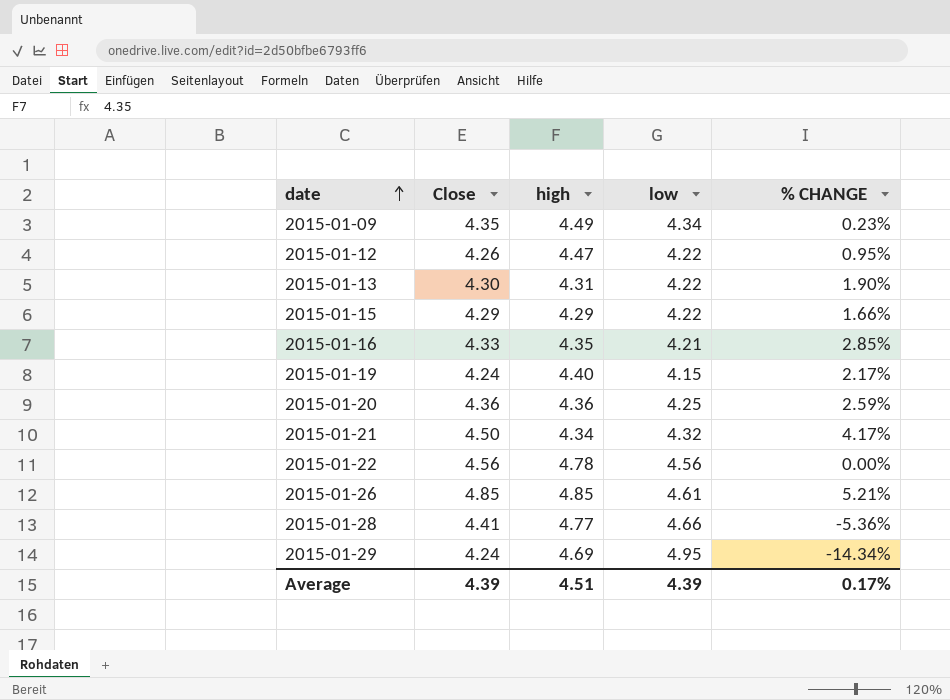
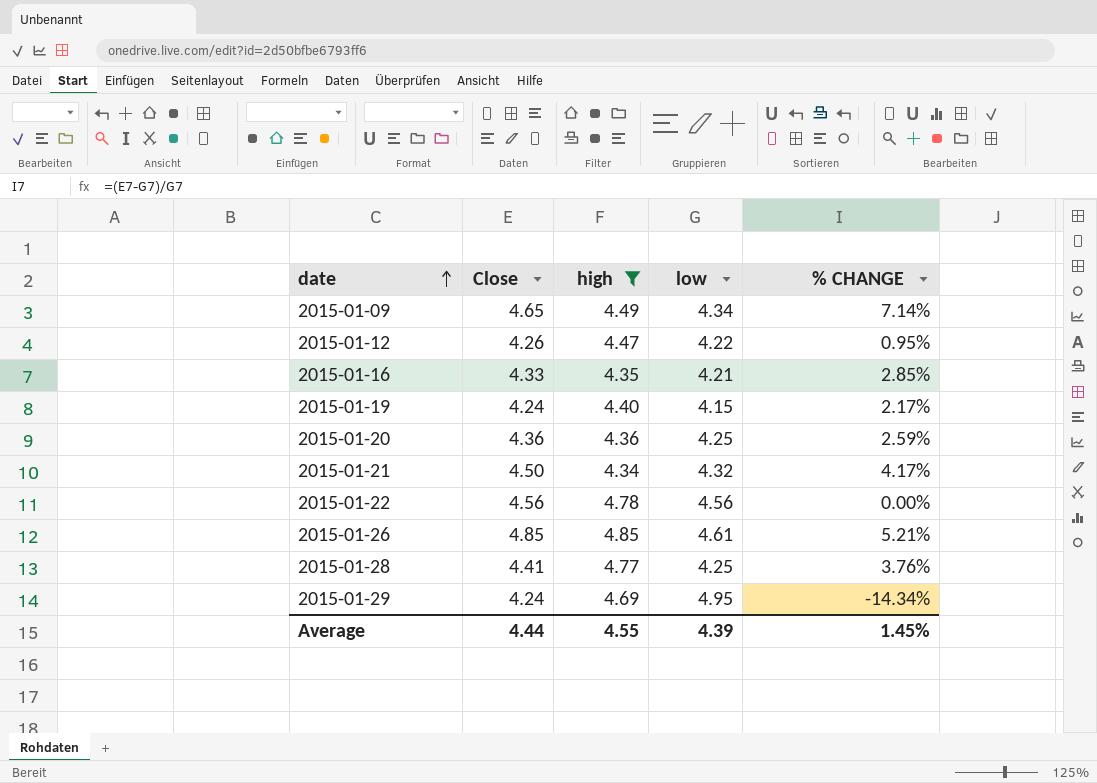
filter: none -> high >= 4.34
2015-01-09 | Close: 4.35 -> 4.65
2015-01-09 | % CHANGE: 0.23% -> 7.14%
2015-01-28 | low: 4.66 -> 4.25
2015-01-28 | % CHANGE: -5.36% -> 3.76%
Average | Close: 4.39 -> 4.44
Average | high: 4.51 -> 4.55
Average | % CHANGE: 0.17% -> 1.45%

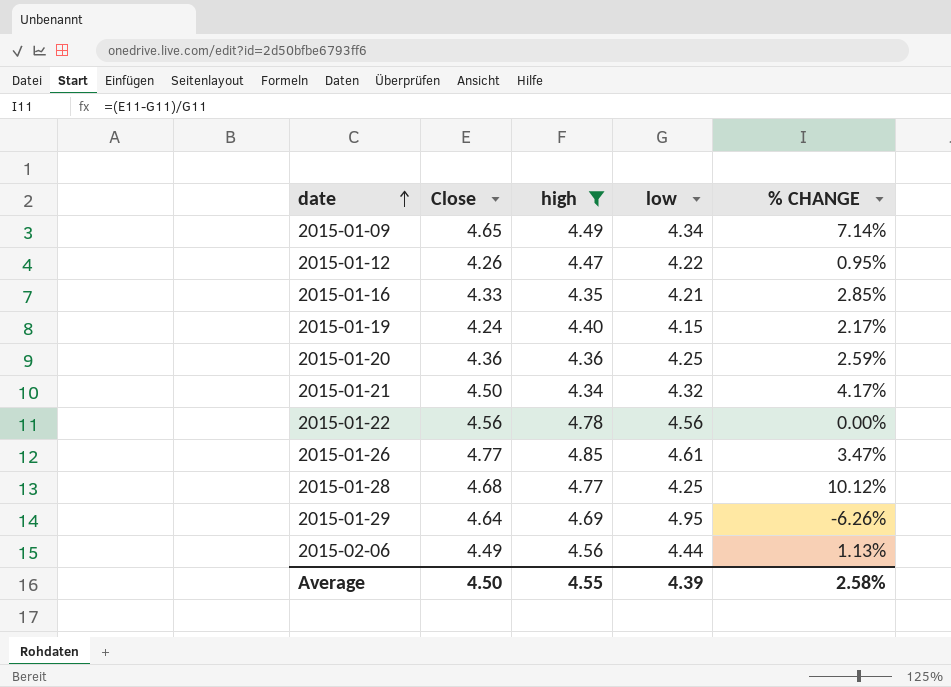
2015-01-26 | Close: 4.85 -> 4.77
2015-01-26 | % CHANGE: 5.21% -> 3.47%
2015-01-28 | Close: 4.41 -> 4.68
2015-01-28 | % CHANGE: 3.76% -> 10.12%
2015-01-29 | Close: 4.24 -> 4.64
2015-01-29 | % CHANGE: -14.34% -> -6.26%
row 2015-02-06: none -> 4.49 | 4.56 | 4.44 | 1.13%
Average | Close: 4.44 -> 4.50
Average | % CHANGE: 1.45% -> 2.58%

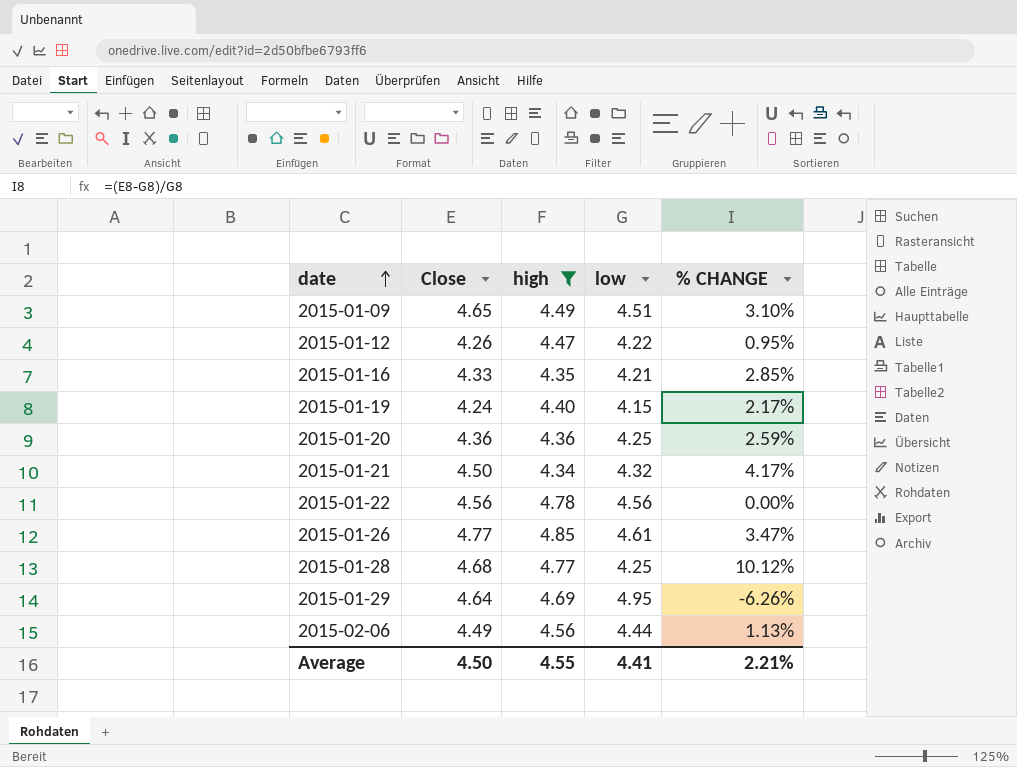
2015-01-09 | low: 4.34 -> 4.51
2015-01-09 | % CHANGE: 7.14% -> 3.10%
Average | low: 4.39 -> 4.41
Average | % CHANGE: 2.58% -> 2.21%

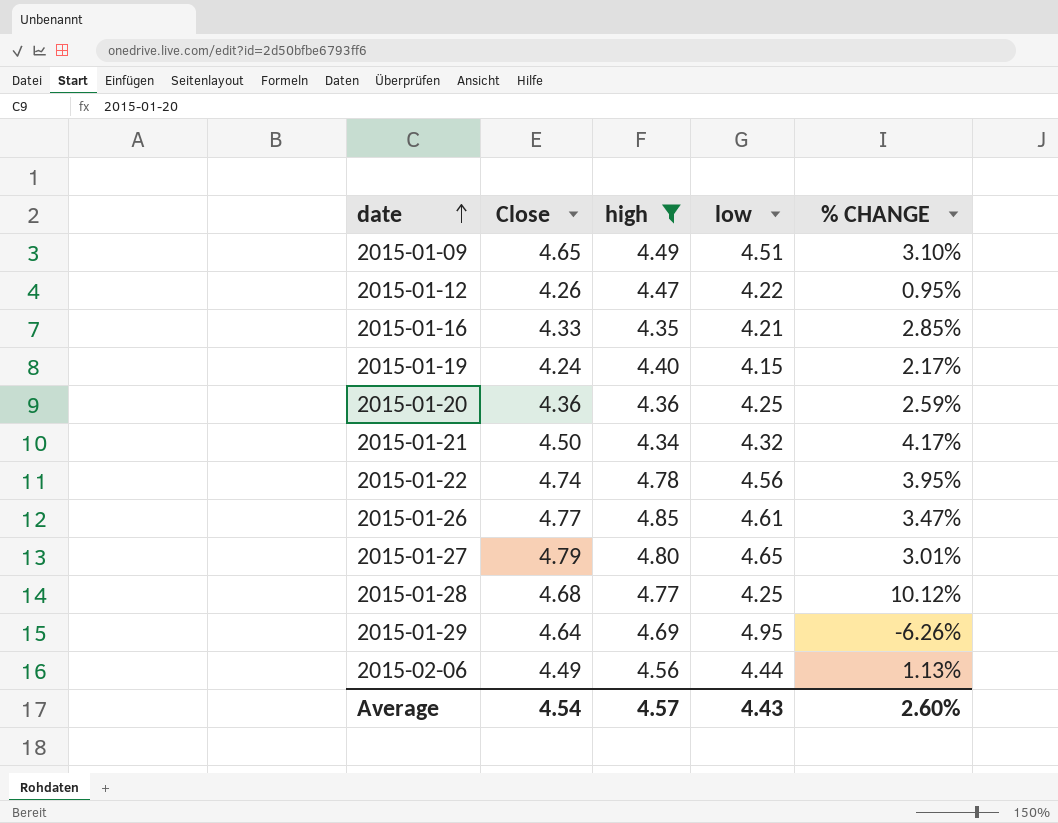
2015-01-22 | Close: 4.56 -> 4.74
2015-01-22 | % CHANGE: 0.00% -> 3.95%
row 2015-01-27: none -> 4.79 | 4.80 | 4.65 | 3.01%
Average | Close: 4.50 -> 4.54
Average | high: 4.55 -> 4.57
Average | low: 4.41 -> 4.43
Average | % CHANGE: 2.21% -> 2.60%

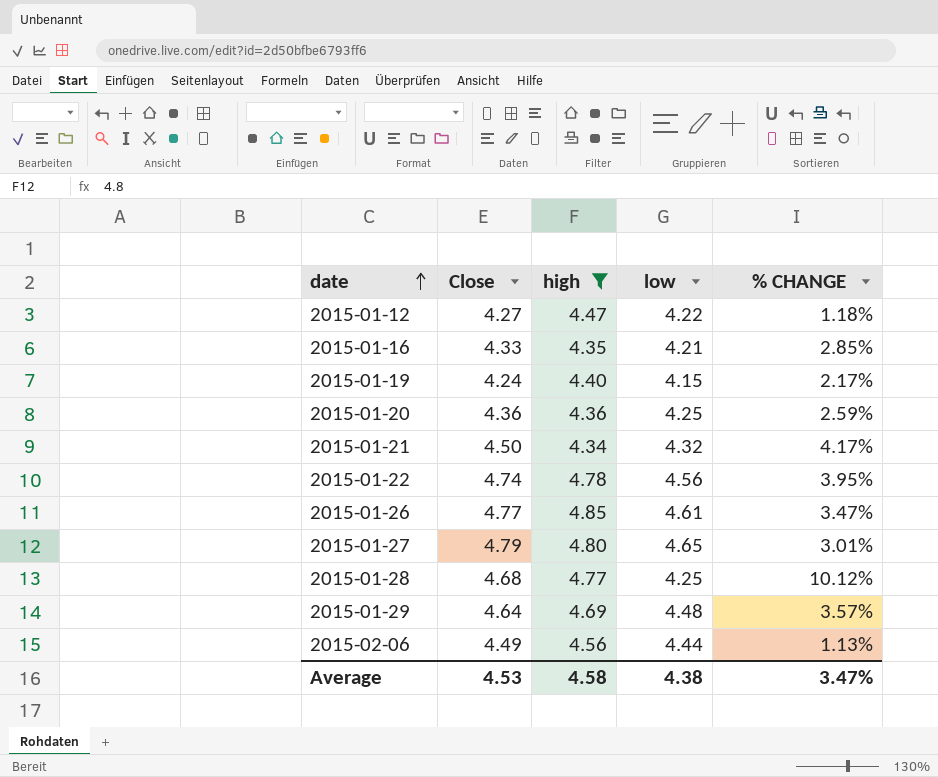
row 2015-01-09: 4.65 | 4.49 | 4.51 | 3.10% -> none
2015-01-12 | Close: 4.26 -> 4.27
2015-01-12 | % CHANGE: 0.95% -> 1.18%
2015-01-29 | low: 4.95 -> 4.48
2015-01-29 | % CHANGE: -6.26% -> 3.57%
Average | Close: 4.54 -> 4.53
Average | high: 4.57 -> 4.58
Average | low: 4.43 -> 4.38
Average | % CHANGE: 2.60% -> 3.47%

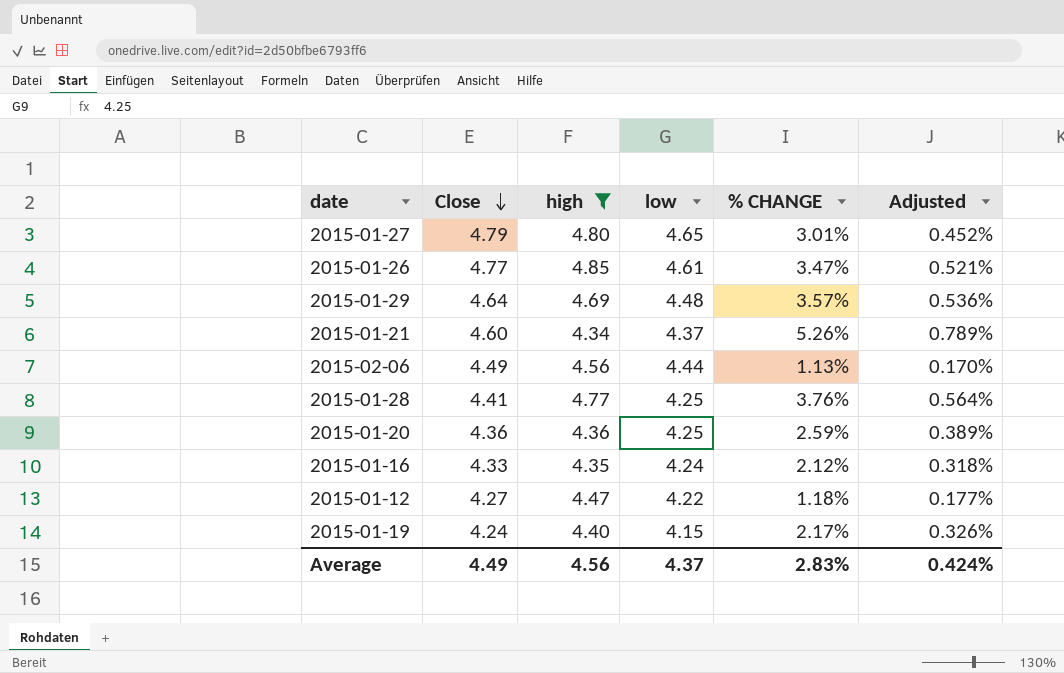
row order: date ascending -> Close descending
column Adjusted | formula: none -> [% CHANGE] * 0.15
row 2015-01-22: 4.74 | 4.78 | 4.56 | 3.95% -> none
2015-01-21 | Close: 4.50 -> 4.60
2015-01-21 | low: 4.32 -> 4.37
2015-01-21 | % CHANGE: 4.17% -> 5.26%
2015-01-28 | Close: 4.68 -> 4.41
2015-01-28 | % CHANGE: 10.12% -> 3.76%
2015-01-16 | low: 4.21 -> 4.24
2015-01-16 | % CHANGE: 2.85% -> 2.12%
Average | Close: 4.53 -> 4.49
Average | high: 4.58 -> 4.56
Average | low: 4.38 -> 4.37
Average | % CHANGE: 3.47% -> 2.83%

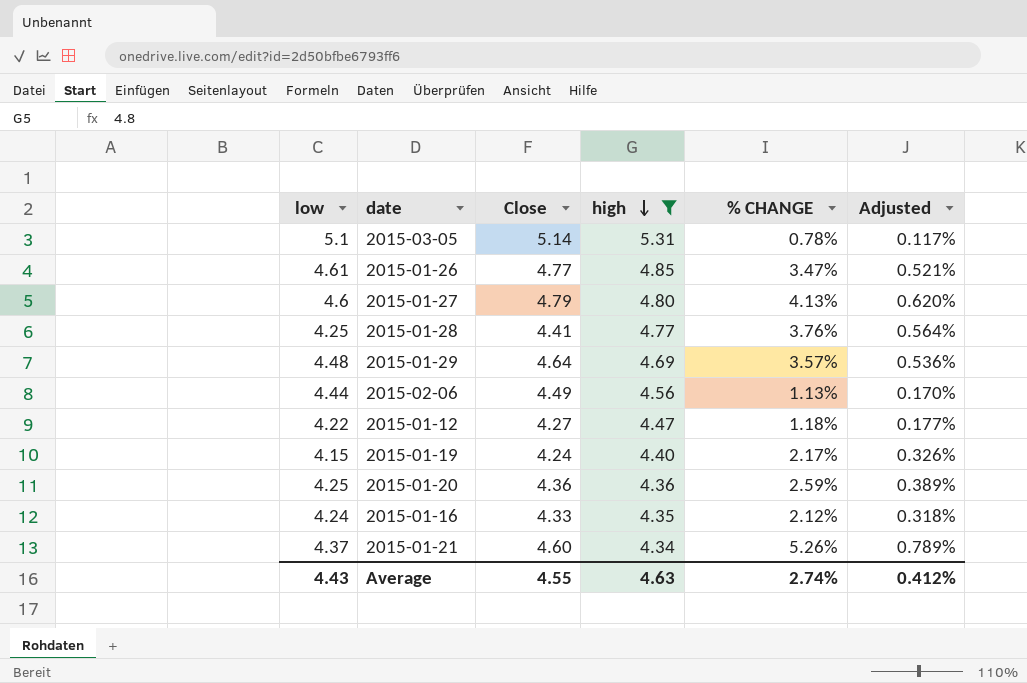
row order: Close descending -> high descending
column low | position: 4 -> 1
row 2015-03-05: none -> 5.1 | 5.14 | 5.31 | 0.78% | 0.117%
2015-01-27 | low: 4.65 -> 4.6
2015-01-27 | % CHANGE: 3.01% -> 4.13%
2015-01-27 | Adjusted: 0.452% -> 0.620%
Average | low: 4.37 -> 4.43
Average | Close: 4.49 -> 4.55
Average | high: 4.56 -> 4.63
Average | % CHANGE: 2.83% -> 2.74%
Average | Adjusted: 0.424% -> 0.412%

